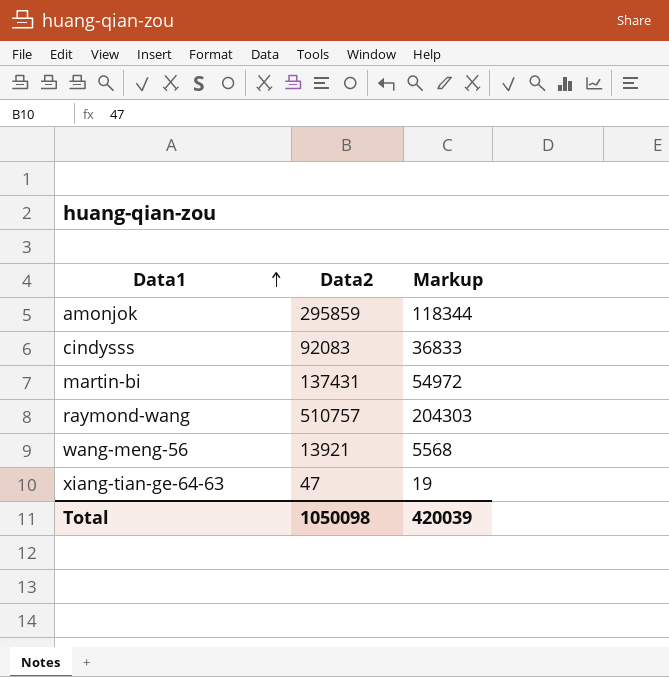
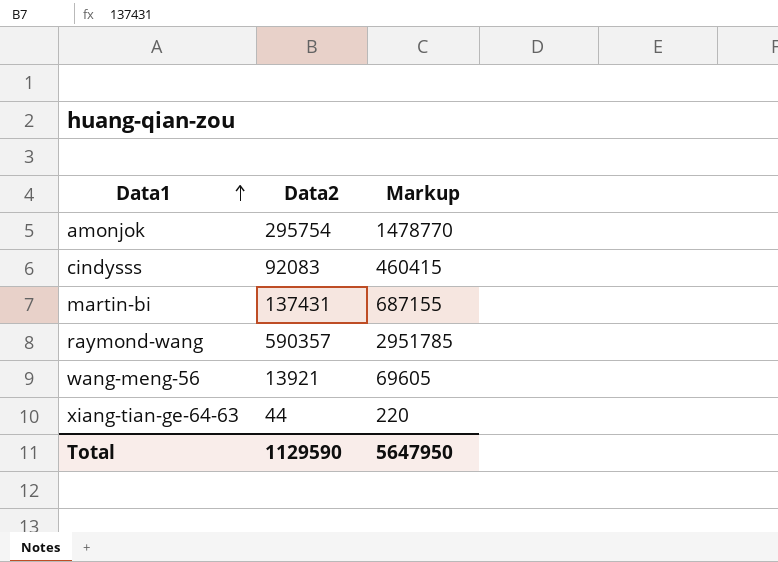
column Markup | formula: [Data2] * 0.4 -> [Data2] * 5
amonjok | Data2: 295859 -> 295754
raymond-wang | Data2: 510757 -> 590357
xiang-tian-ge-64-63 | Data2: 47 -> 44
Total | Data2: 1050098 -> 1129590
Total | Markup: 420039 -> 5647950

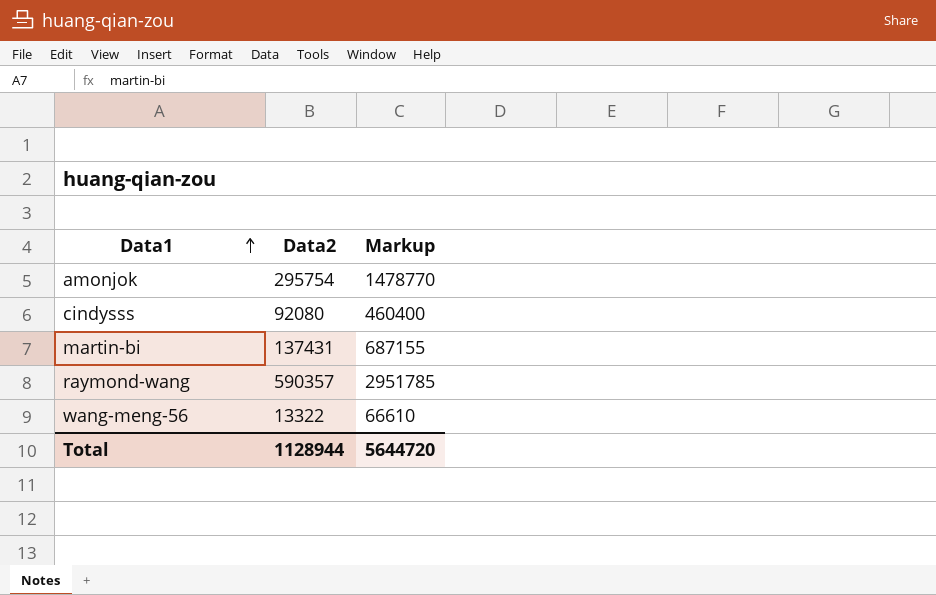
row xiang-tian-ge-64-63: 44 | 220 -> none
cindysss | Data2: 92083 -> 92080
cindysss | Markup: 460415 -> 460400
wang-meng-56 | Data2: 13921 -> 13322
wang-meng-56 | Markup: 69605 -> 66610
Total | Data2: 1129590 -> 1128944
Total | Markup: 5647950 -> 5644720

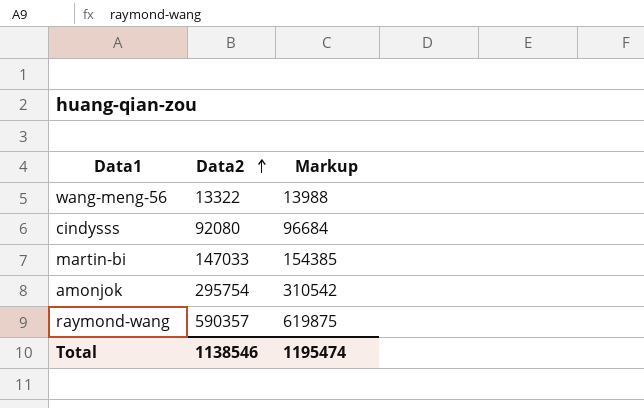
row order: Data1 ascending -> Data2 ascending
column Markup | formula: [Data2] * 5 -> [Data2] * 1.05
martin-bi | Data2: 137431 -> 147033
Total | Data2: 1128944 -> 1138546
Total | Markup: 5644720 -> 1195474

